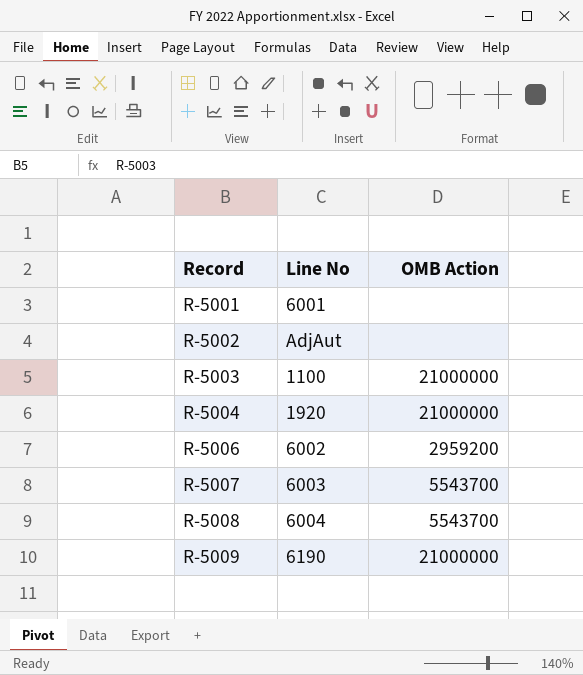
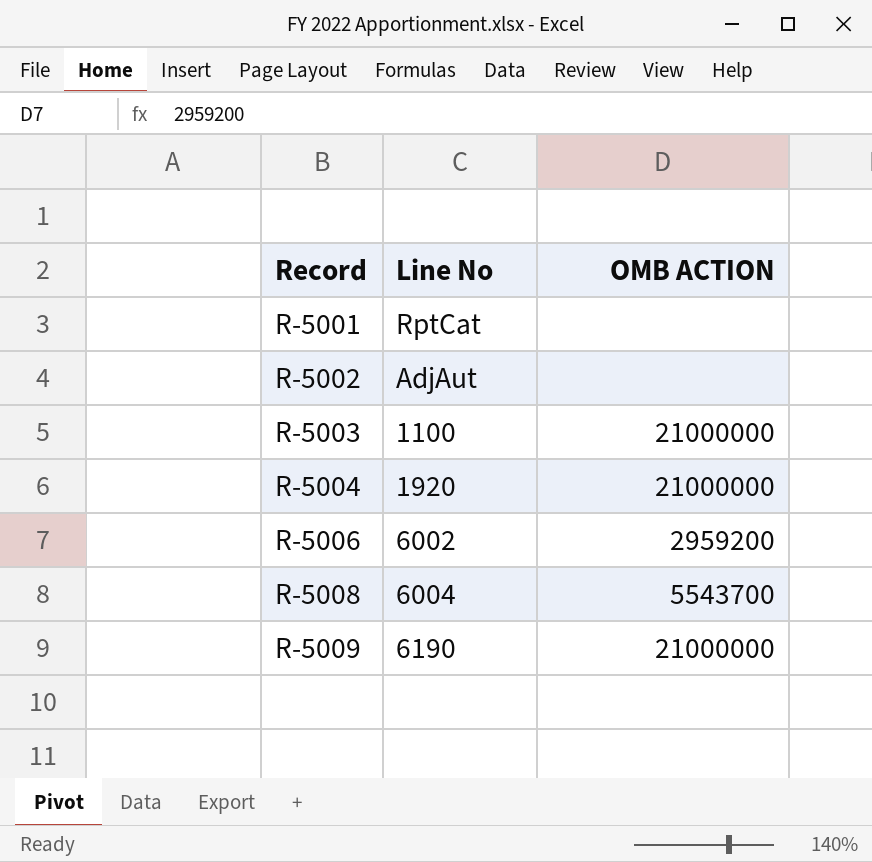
column name: OMB Action -> OMB ACTION
row R-5007: 6003 | 5543700 -> none
R-5001 | Line No: 6001 -> RptCat

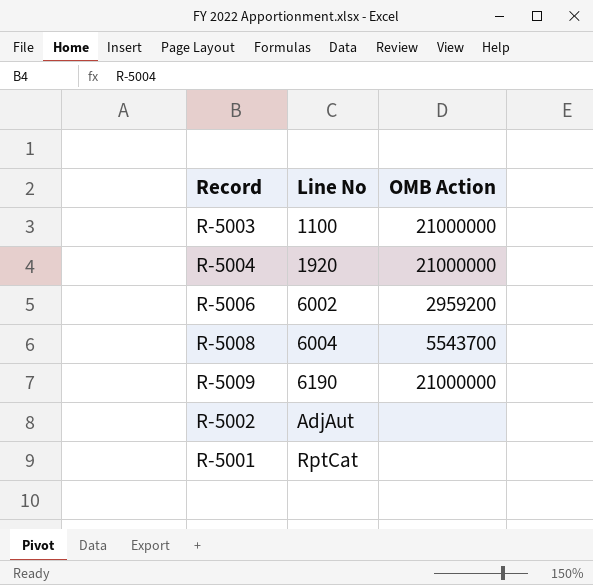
row order: Record ascending -> Line No ascending
column name: OMB ACTION -> OMB Action

